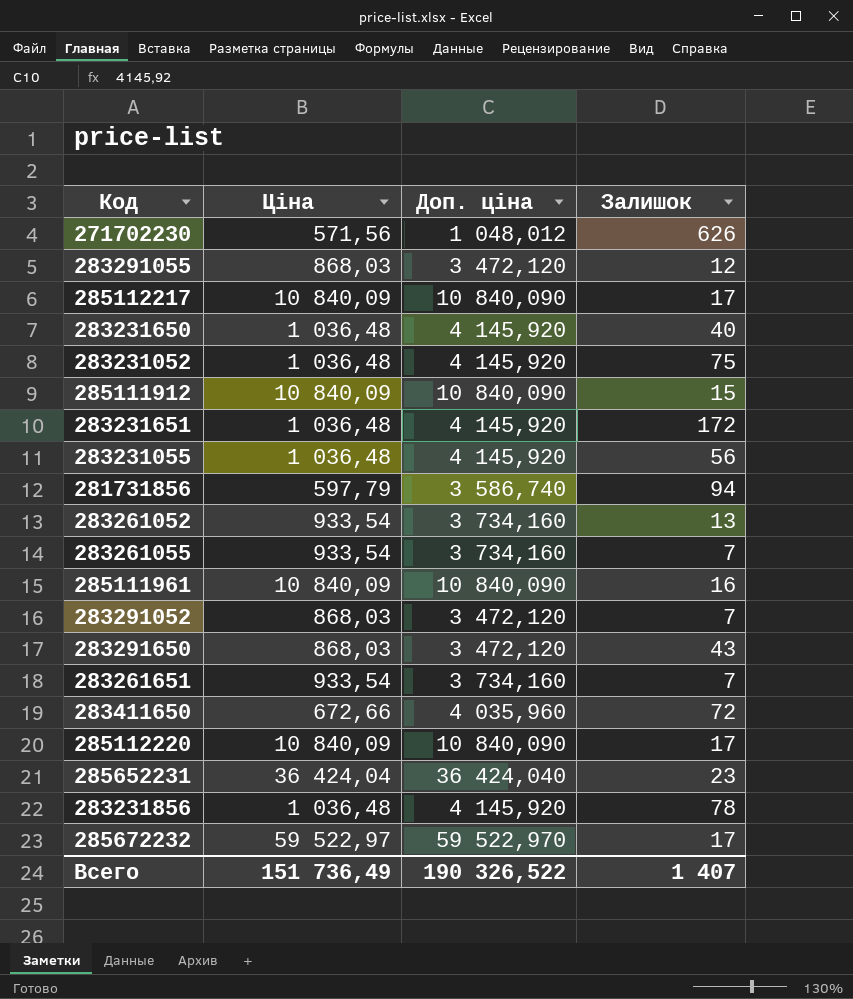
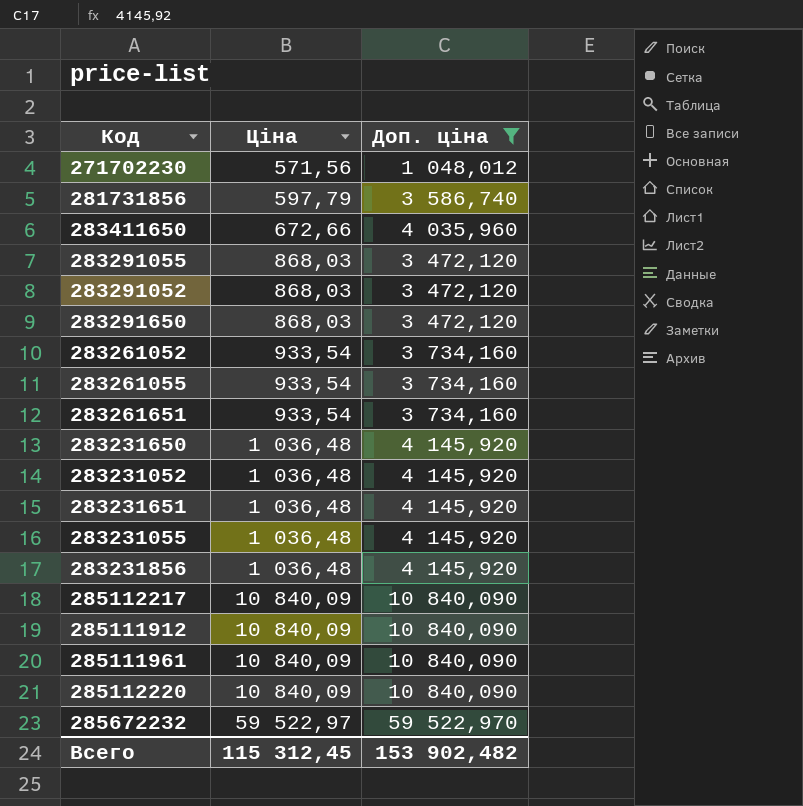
filter: none -> Доп. ціна != 36 424,040
row order: none -> Ціна ascending
column Залишок | position: 4 -> none
Всего | Ціна: 151 736,49 -> 115 312,45
Всего | Доп. ціна: 190 326,522 -> 153 902,482

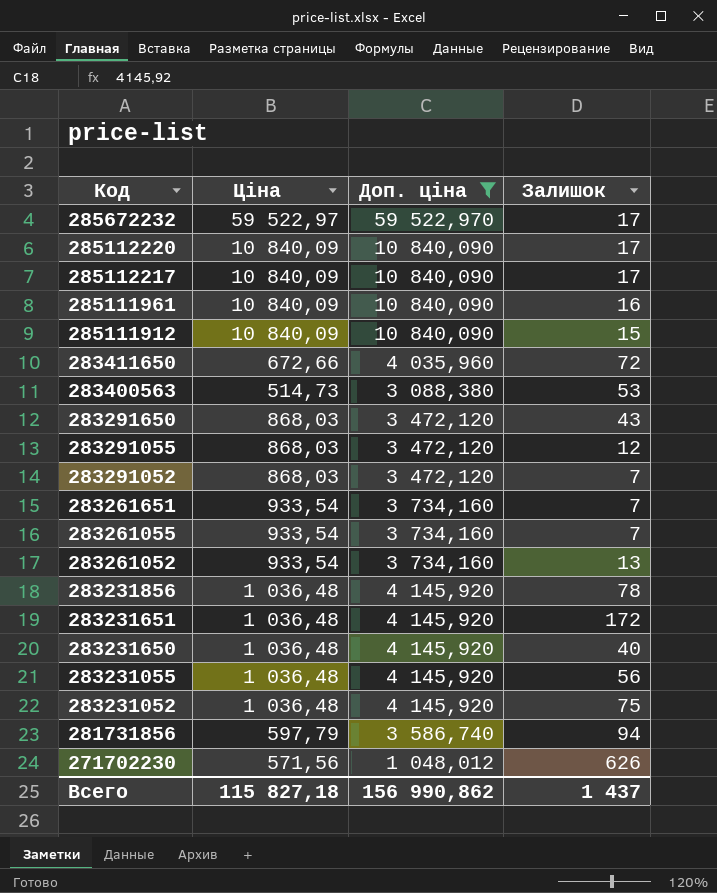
row order: Ціна ascending -> Код descending
column Залишок | position: none -> 4
row 283400563: none -> 514,73 | 3 088,380 | 53
Всего | Ціна: 115 312,45 -> 115 827,18
Всего | Доп. ціна: 153 902,482 -> 156 990,862

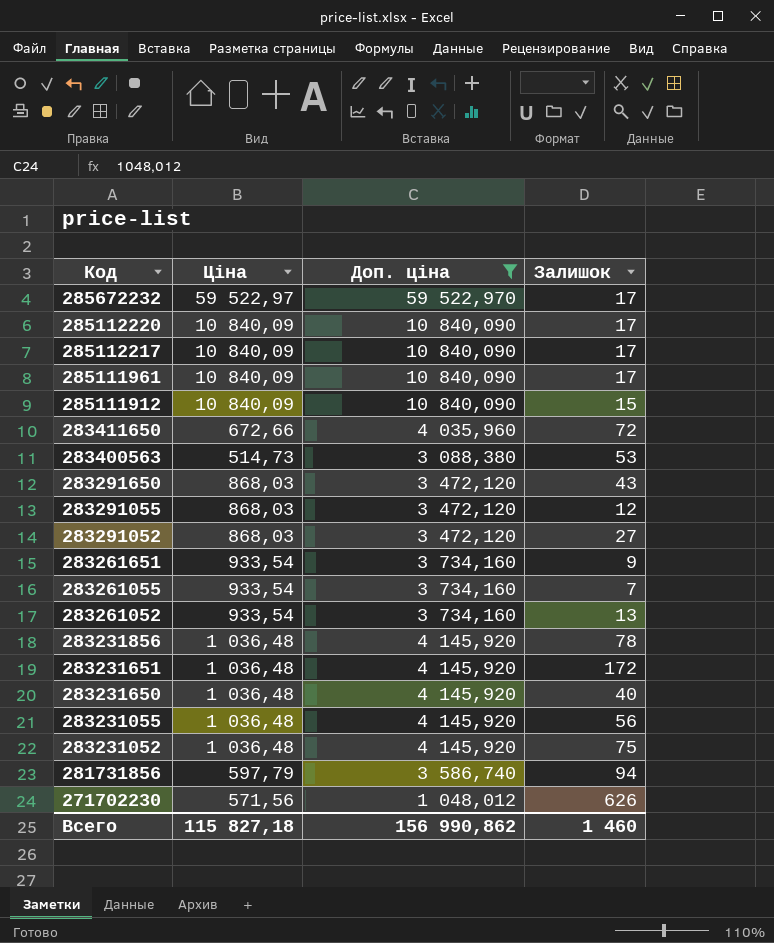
285111961 | Залишок: 16 -> 17
283291052 | Залишок: 7 -> 27
283261651 | Залишок: 7 -> 9
Всего | Залишок: 1 437 -> 1 460

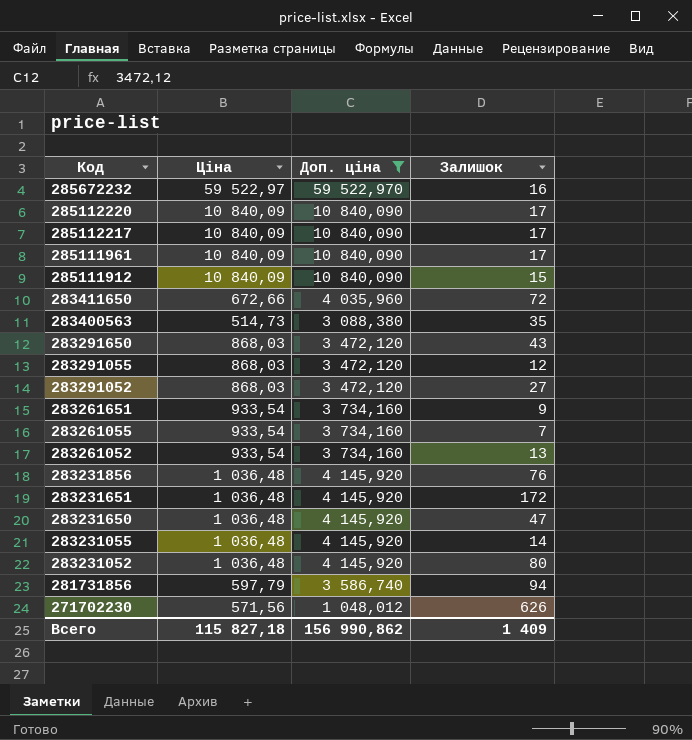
285672232 | Залишок: 17 -> 16
283400563 | Залишок: 53 -> 35
283231856 | Залишок: 78 -> 76
283231650 | Залишок: 40 -> 47
283231055 | Залишок: 56 -> 14
283231052 | Залишок: 75 -> 80
Всего | Залишок: 1 460 -> 1 409

